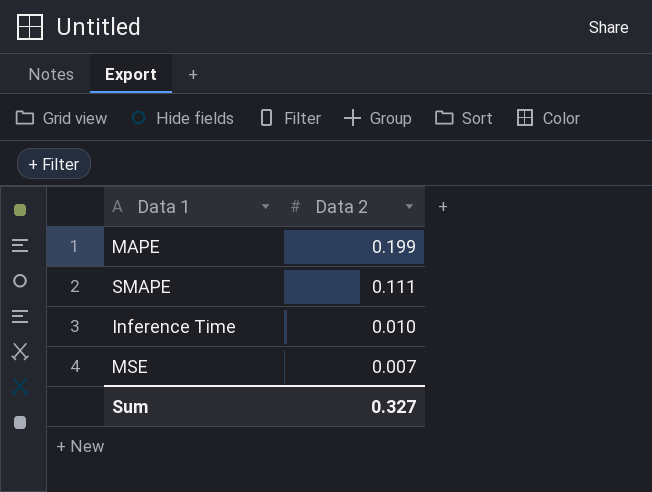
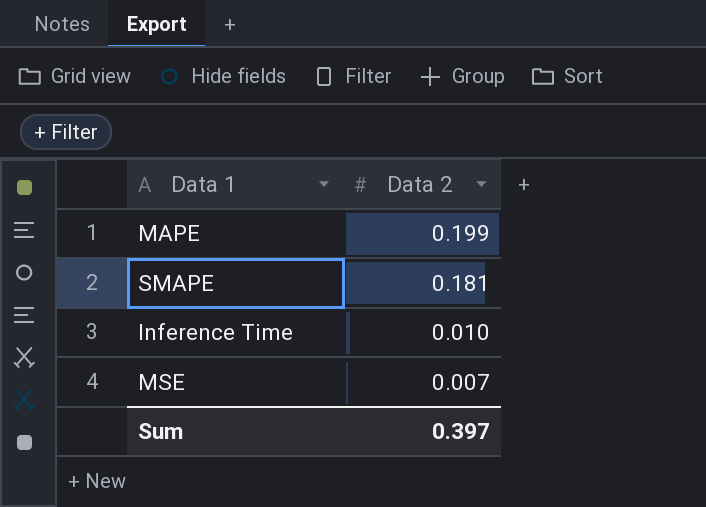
SMAPE | Data 2: 0.111 -> 0.181
Sum | Data 2: 0.327 -> 0.397

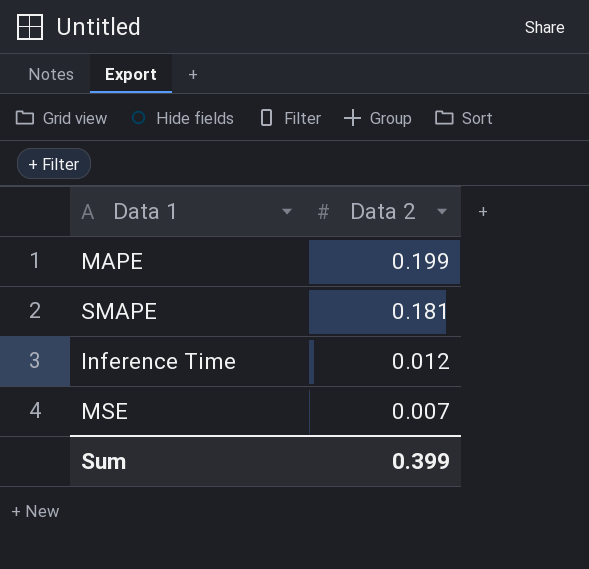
Inference Time | Data 2: 0.010 -> 0.012
Sum | Data 2: 0.397 -> 0.399

